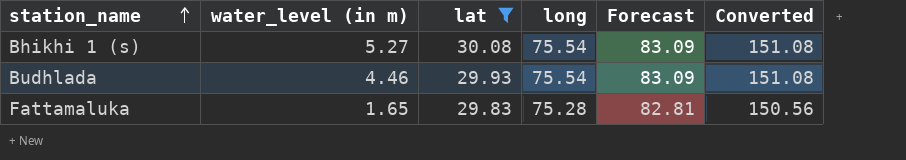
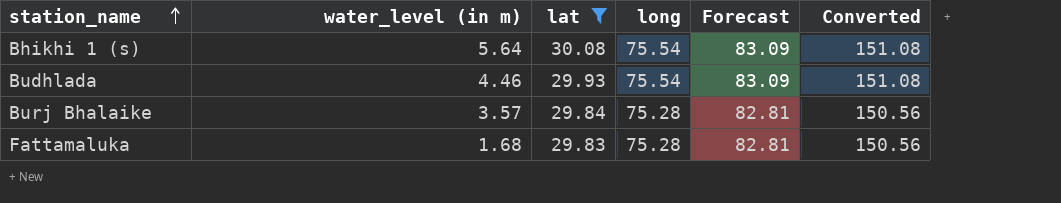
Bhikhi 1 (s) | water_level (in m): 5.27 -> 5.64
row Burj Bhalaike: none -> 3.57 | 29.84 | 75.28 | 82.81 | 150.56
Fattamaluka | water_level (in m): 1.65 -> 1.68

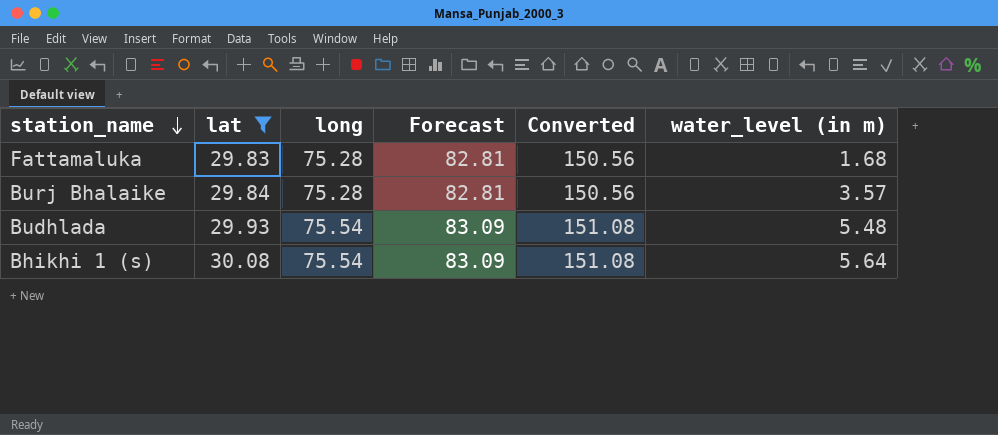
row order: station_name ascending -> station_name descending
column water_level (in m) | position: 2 -> 6
Budhlada | water_level (in m): 4.46 -> 5.48

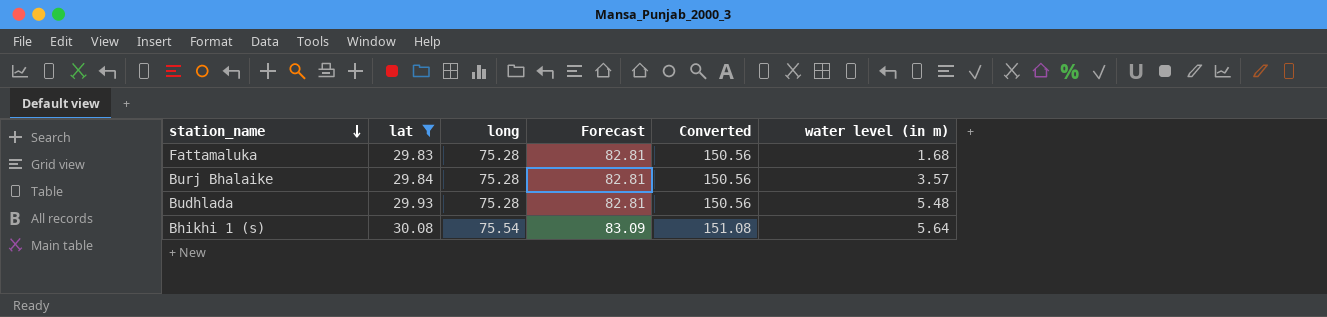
column name: water_level (in m) -> water level (in m)
Budhlada | long: 75.54 -> 75.28
Budhlada | Forecast: 83.09 -> 82.81
Budhlada | Converted: 151.08 -> 150.56

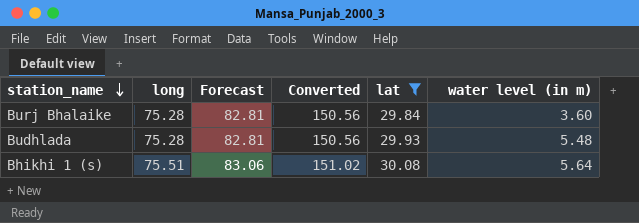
column lat | position: 2 -> 5
row Fattamaluka: 29.83 | 75.28 | 82.81 | 150.56 | 1.68 -> none
Burj Bhalaike | water level (in m): 3.57 -> 3.60
Bhikhi 1 (s) | long: 75.54 -> 75.51
Bhikhi 1 (s) | Forecast: 83.09 -> 83.06
Bhikhi 1 (s) | Converted: 151.08 -> 151.02

